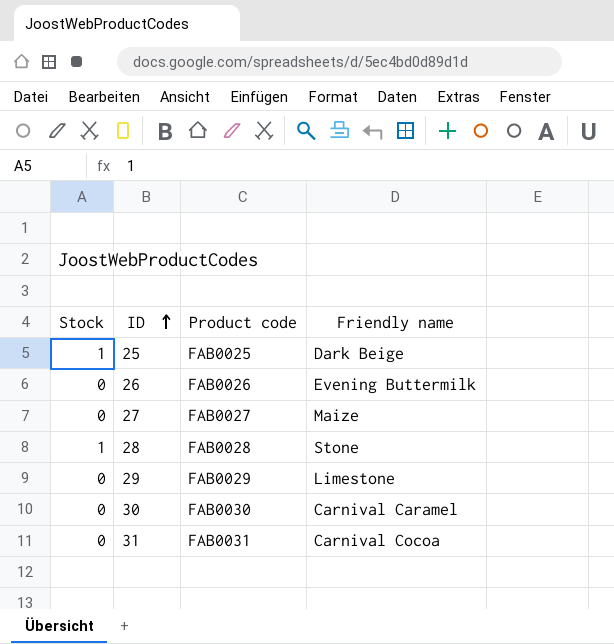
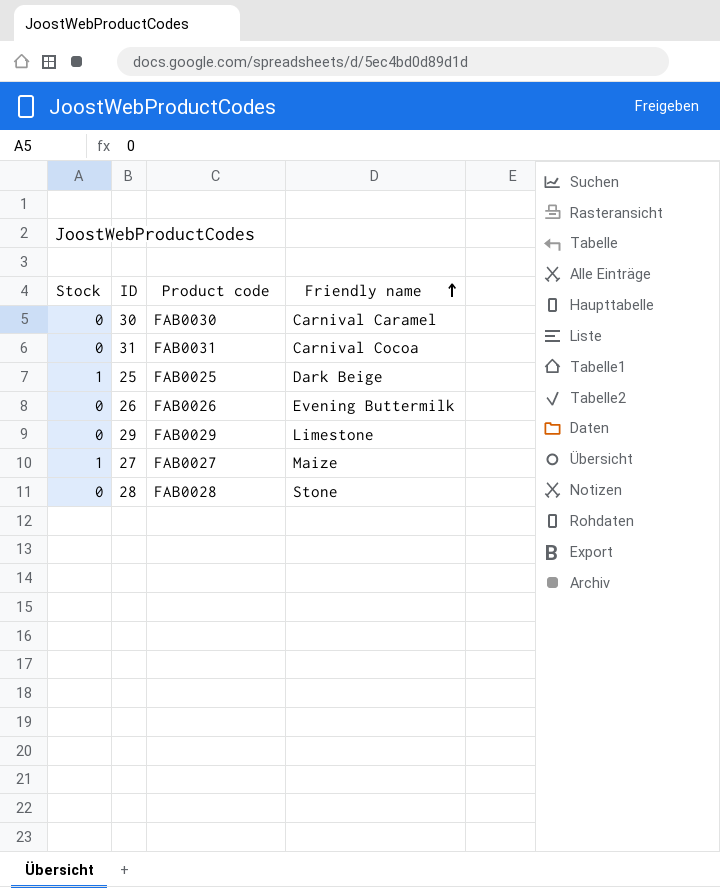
row order: ID ascending -> Friendly name ascending
27 | Stock: 0 -> 1
28 | Stock: 1 -> 0

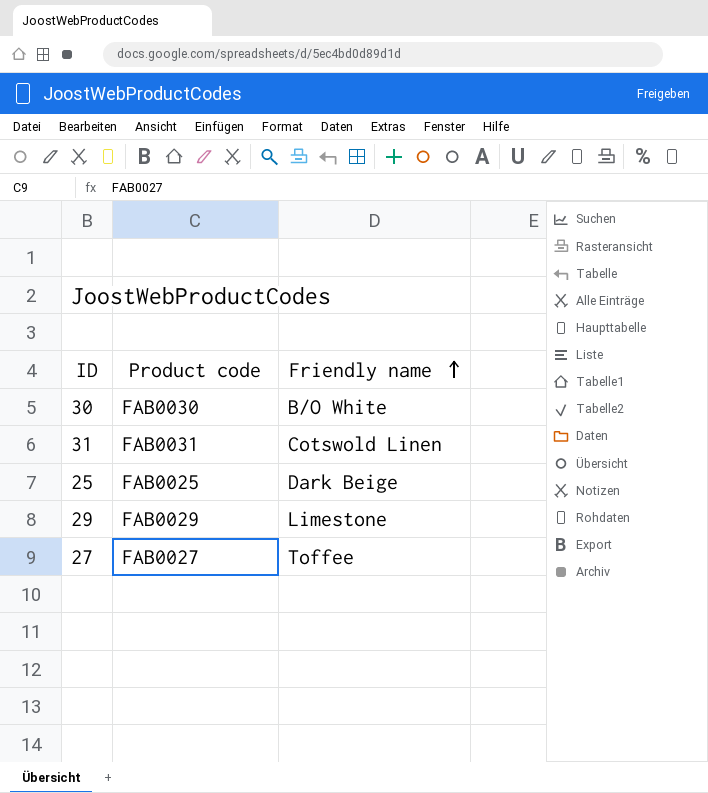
column Stock | position: 1 -> none
row 26: 0 | FAB0026 | Evening Buttermilk -> none
row 28: 0 | FAB0028 | Stone -> none
30 | Friendly name: Carnival Caramel -> B/O White
31 | Friendly name: Carnival Cocoa -> Cotswold Linen
27 | Friendly name: Maize -> Toffee

